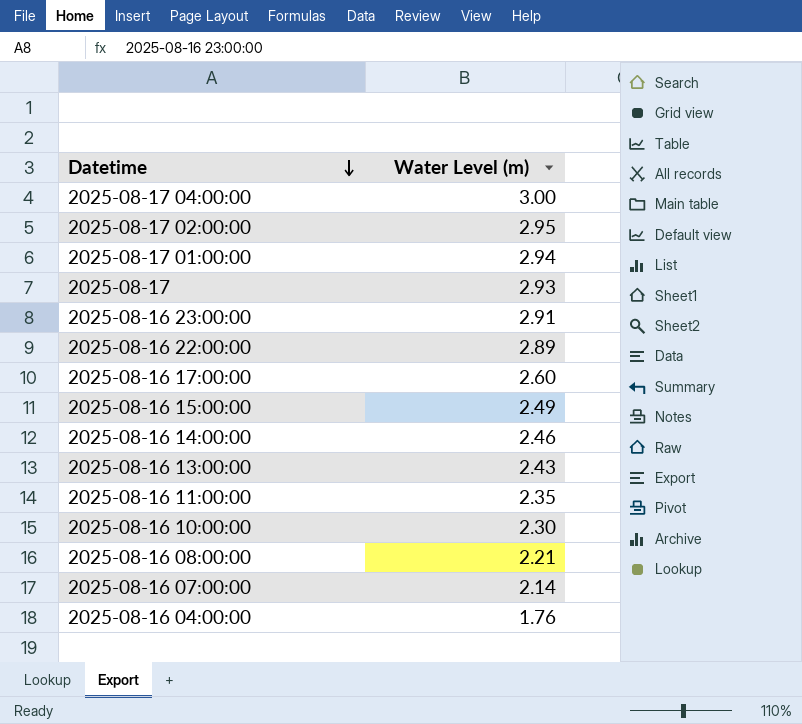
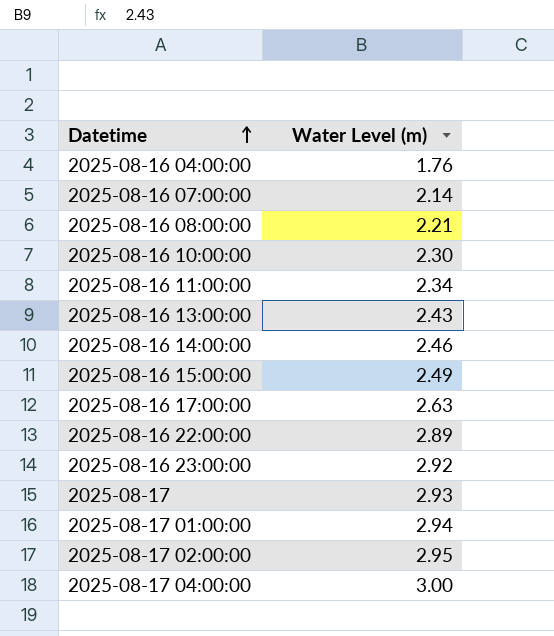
row order: Datetime descending -> Datetime ascending
2025-08-16 11:00:00 | Water Level (m): 2.35 -> 2.34
2025-08-16 17:00:00 | Water Level (m): 2.60 -> 2.63
2025-08-16 23:00:00 | Water Level (m): 2.91 -> 2.92

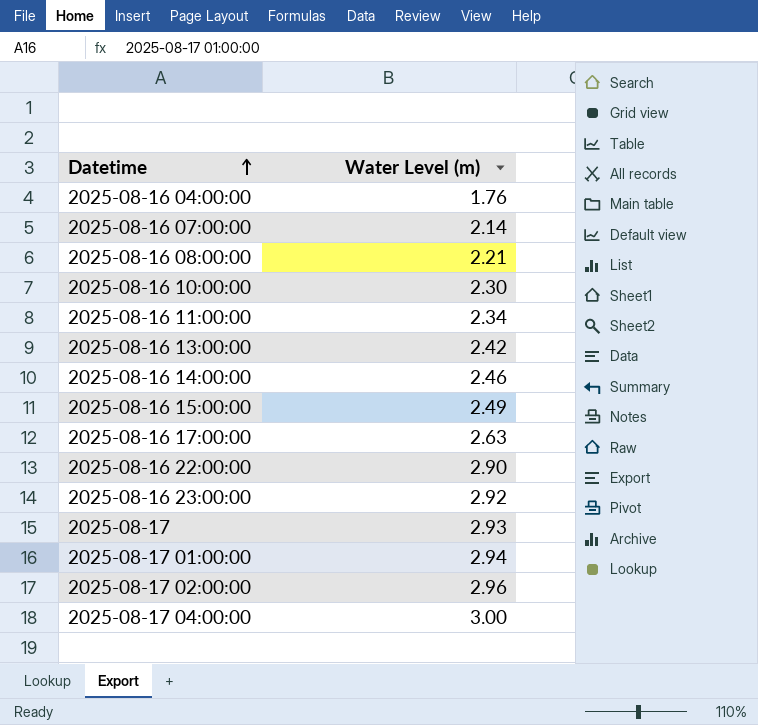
2025-08-16 13:00:00 | Water Level (m): 2.43 -> 2.42
2025-08-16 22:00:00 | Water Level (m): 2.89 -> 2.90
2025-08-17 02:00:00 | Water Level (m): 2.95 -> 2.96

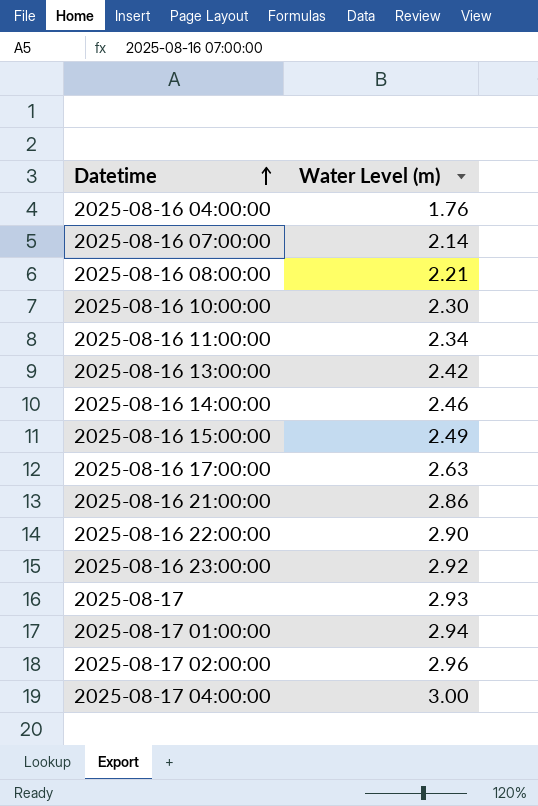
row 2025-08-16 21:00:00: none -> 2.86

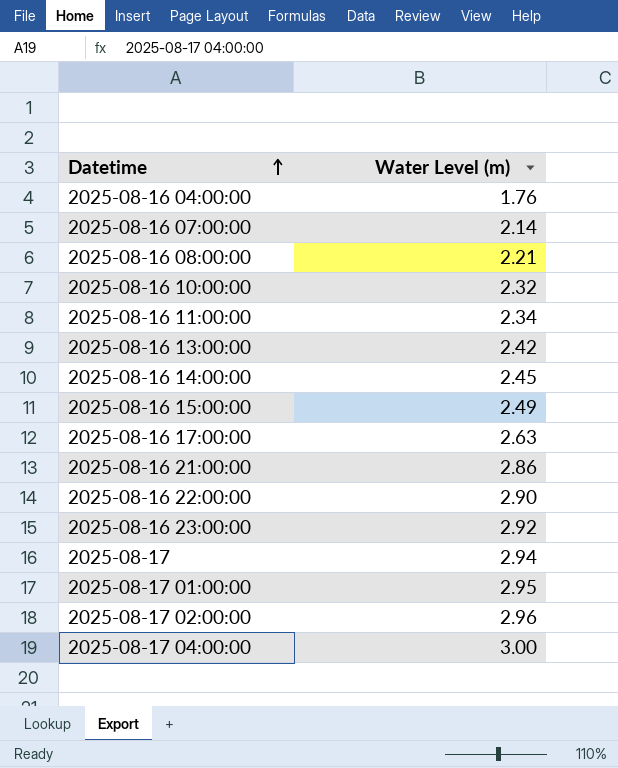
2025-08-16 10:00:00 | Water Level (m): 2.30 -> 2.32
2025-08-16 14:00:00 | Water Level (m): 2.46 -> 2.45
2025-08-17 | Water Level (m): 2.93 -> 2.94
2025-08-17 01:00:00 | Water Level (m): 2.94 -> 2.95

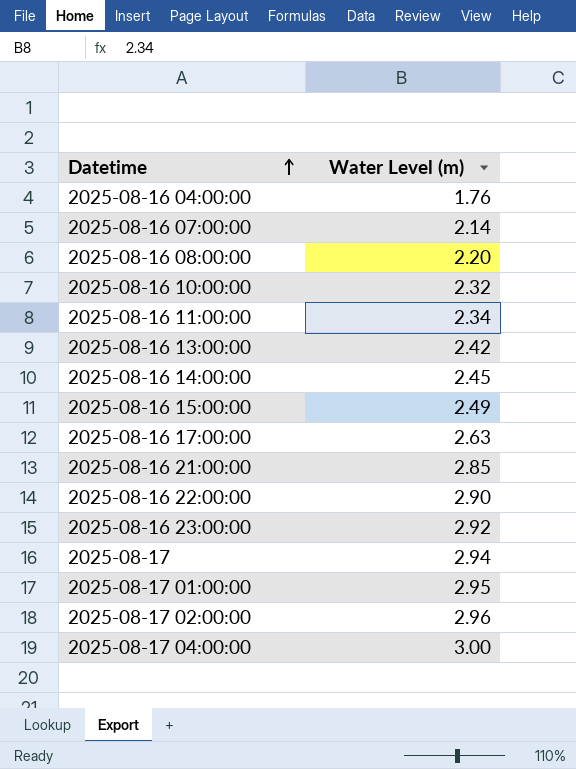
2025-08-16 08:00:00 | Water Level (m): 2.21 -> 2.20
2025-08-16 21:00:00 | Water Level (m): 2.86 -> 2.85

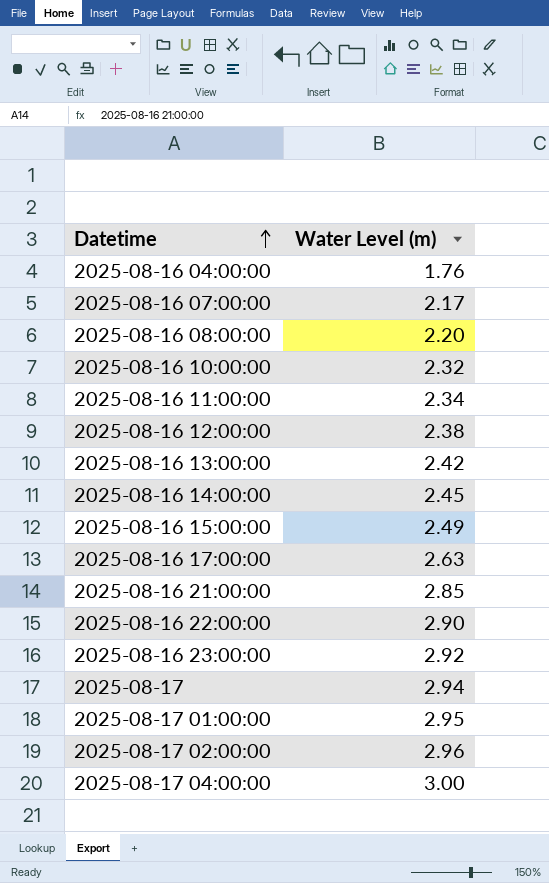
2025-08-16 07:00:00 | Water Level (m): 2.14 -> 2.17
row 2025-08-16 12:00:00: none -> 2.38

